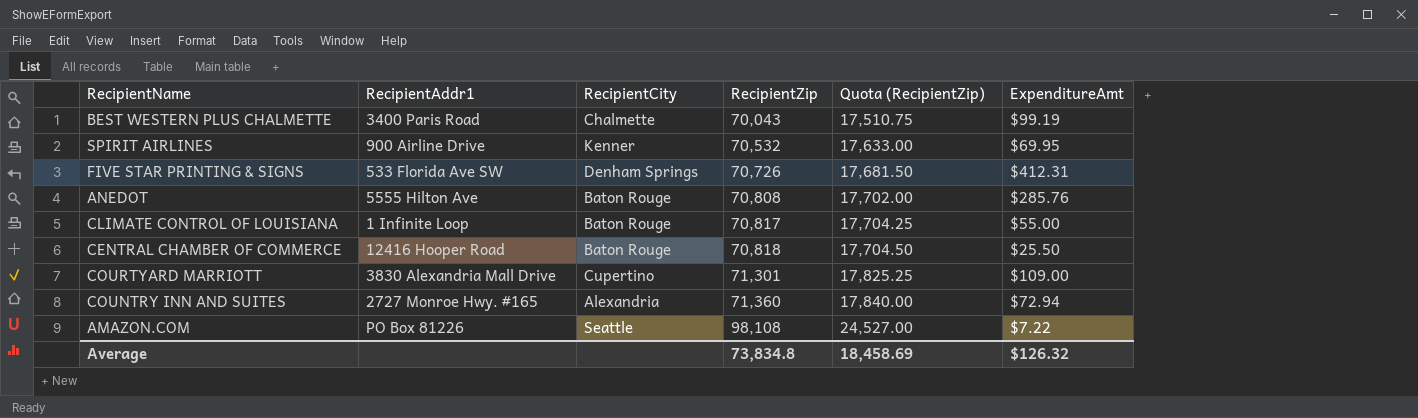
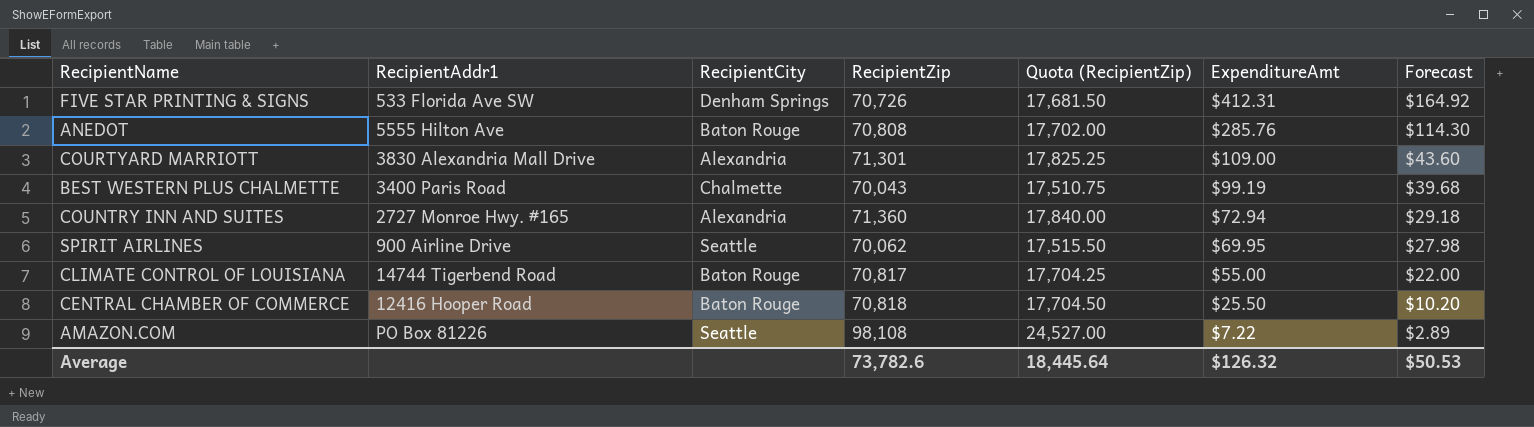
row order: RecipientZip ascending -> ExpenditureAmt descending
column Forecast | formula: none -> [ExpenditureAmt] * 0.4
COURTYARD MARRIOTT | RecipientCity: Cupertino -> Alexandria
SPIRIT AIRLINES | RecipientCity: Kenner -> Seattle
SPIRIT AIRLINES | RecipientZip: 70,532 -> 70,062
SPIRIT AIRLINES | Quota (RecipientZip): 17,633.00 -> 17,515.50
CLIMATE CONTROL OF LOUISIANA | RecipientAddr1: 1 Infinite Loop -> 14744 Tigerbend Road
Average | RecipientZip: 73,834.8 -> 73,782.6
Average | Quota (RecipientZip): 18,458.69 -> 18,445.64

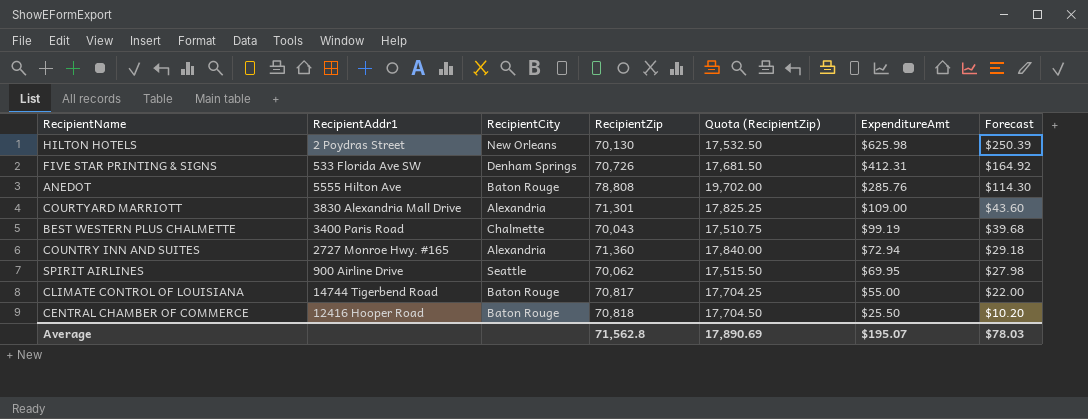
row AMAZON.COM: PO Box 81226 | Seattle | 98,108 | 24,527.00 | $7.22 | $2.89 -> none
row HILTON HOTELS: none -> 2 Poydras Street | New Orleans | 70,130 | 17,532.50 | $625.98 | $250.39
ANEDOT | RecipientZip: 70,808 -> 78,808
ANEDOT | Quota (RecipientZip): 17,702.00 -> 19,702.00
Average | RecipientZip: 73,782.6 -> 71,562.8
Average | Quota (RecipientZip): 18,445.64 -> 17,890.69
Average | ExpenditureAmt: $126.32 -> $195.07
Average | Forecast: $50.53 -> $78.03

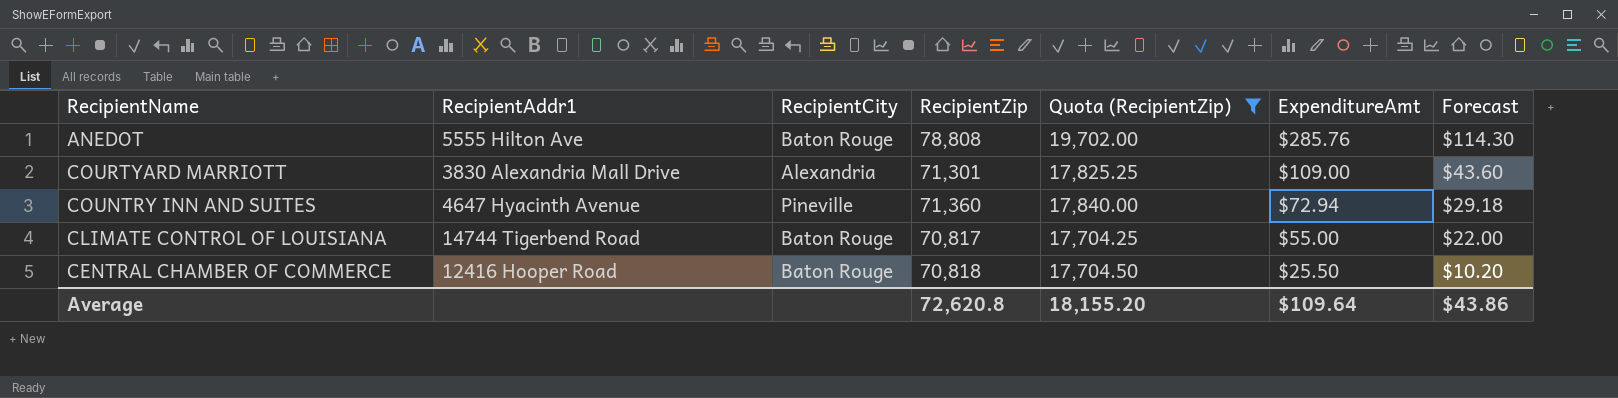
filter: none -> Quota (RecipientZip) >= 17,704.25
COUNTRY INN AND SUITES | RecipientAddr1: 2727 Monroe Hwy. #165 -> 4647 Hyacinth Avenue
COUNTRY INN AND SUITES | RecipientCity: Alexandria -> Pineville
Average | RecipientZip: 71,562.8 -> 72,620.8
Average | Quota (RecipientZip): 17,890.69 -> 18,155.20
Average | ExpenditureAmt: $195.07 -> $109.64
Average | Forecast: $78.03 -> $43.86

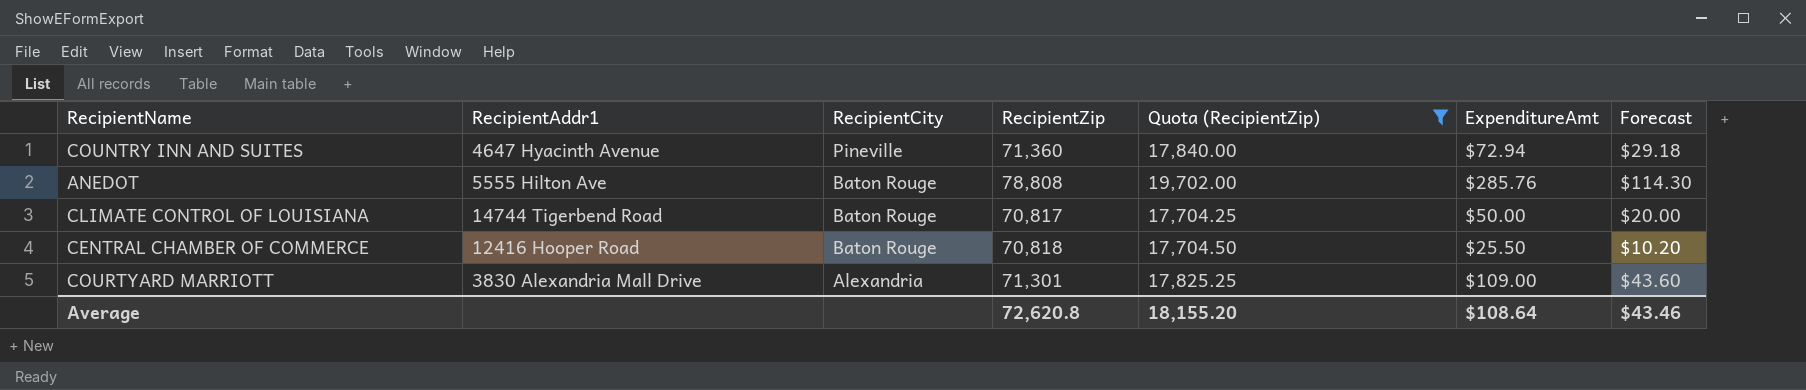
row order: ExpenditureAmt descending -> RecipientCity descending
CLIMATE CONTROL OF LOUISIANA | ExpenditureAmt: $55.00 -> $50.00
CLIMATE CONTROL OF LOUISIANA | Forecast: $22.00 -> $20.00
Average | ExpenditureAmt: $109.64 -> $108.64
Average | Forecast: $43.86 -> $43.46

